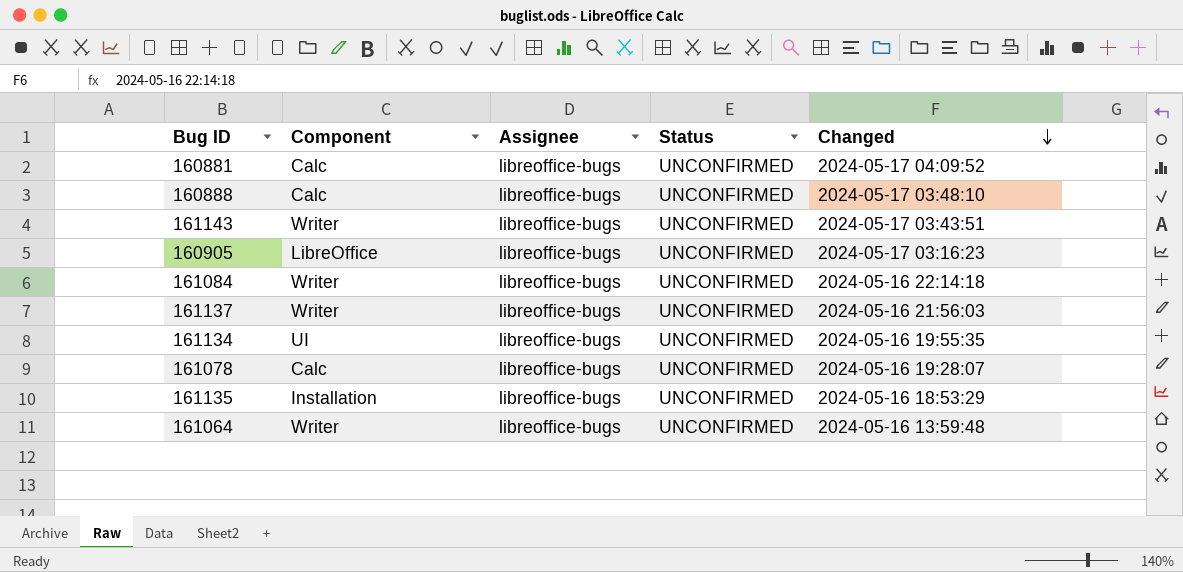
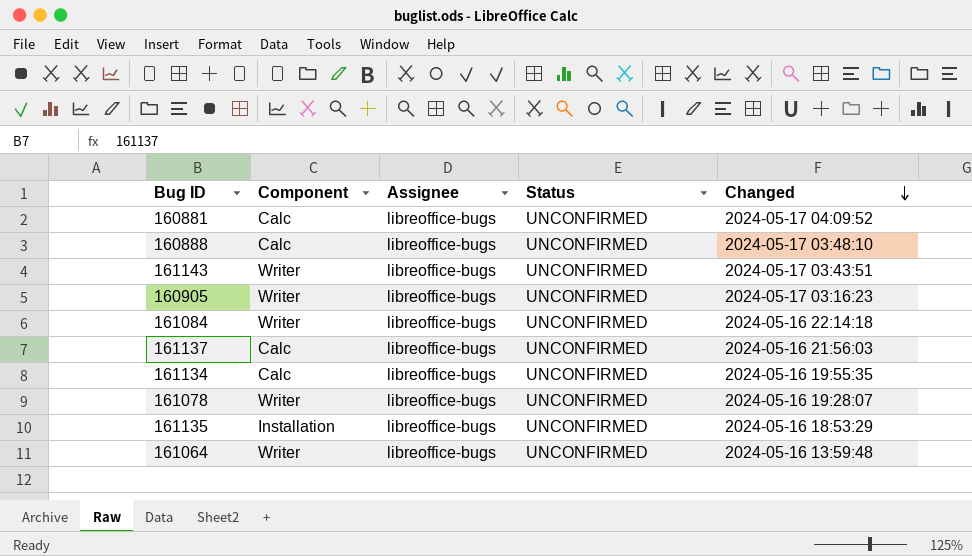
160905 | Component: LibreOffice -> Writer
161137 | Component: Writer -> Calc
161134 | Component: UI -> Calc
161078 | Component: Calc -> Writer

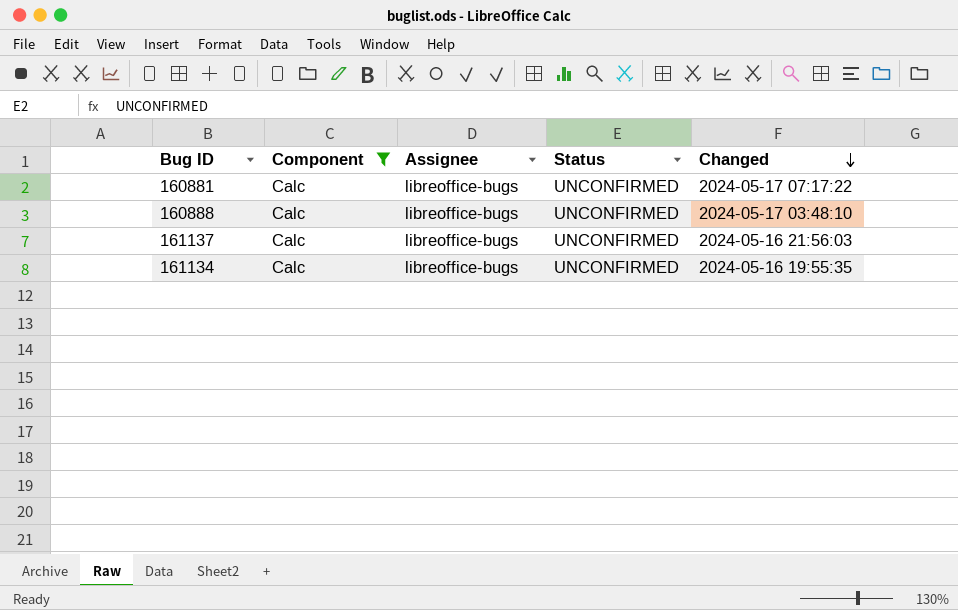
filter: none -> Component = Calc
160881 | Changed: 2024-05-17 04:09:52 -> 2024-05-17 07:17:22

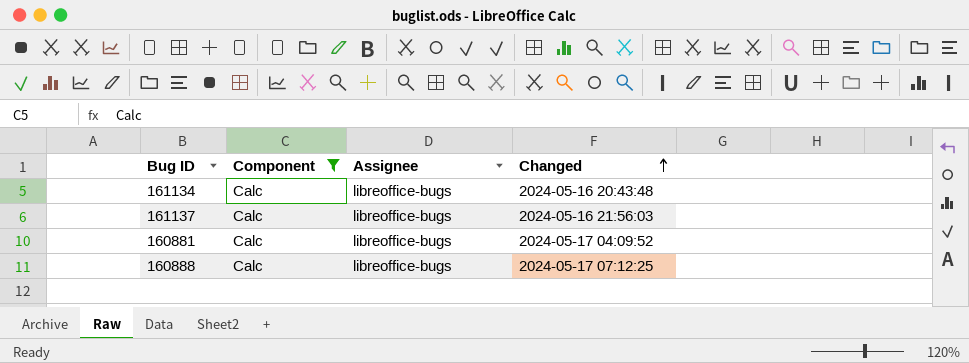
row order: Changed descending -> Changed ascending
column Status | position: 4 -> none
161134 | Changed: 2024-05-16 19:55:35 -> 2024-05-16 20:43:48
160881 | Changed: 2024-05-17 07:17:22 -> 2024-05-17 04:09:52
160888 | Changed: 2024-05-17 03:48:10 -> 2024-05-17 07:12:25

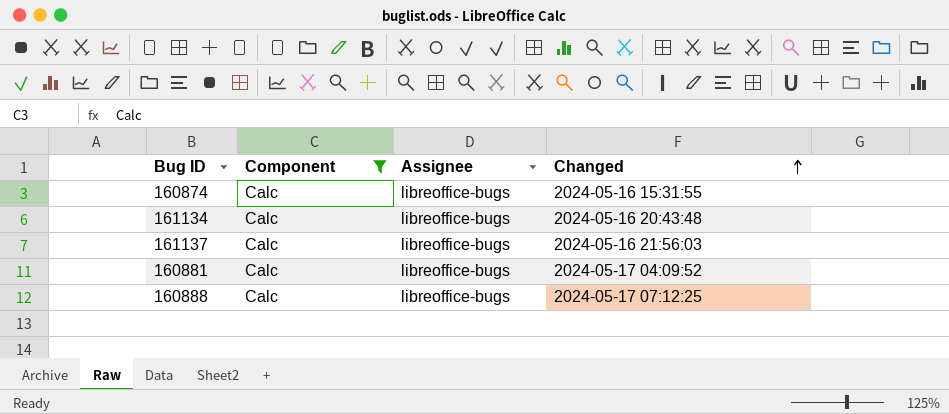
row 160874: none -> Calc | libreoffice-bugs | 2024-05-16 15:31:55

